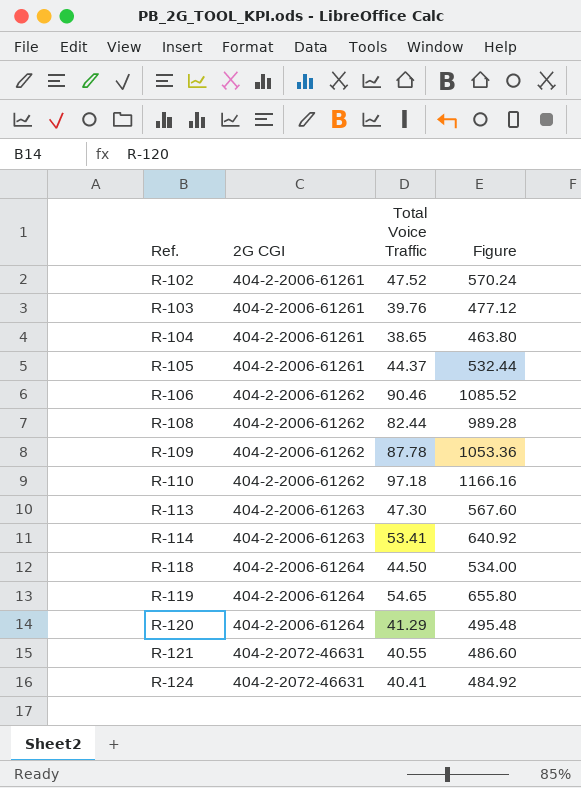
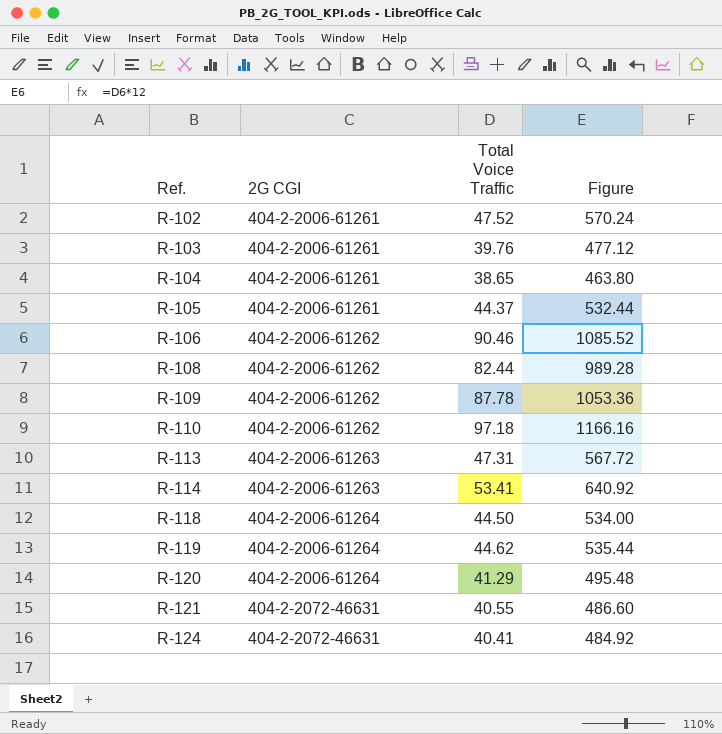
R-113 | Total Voice Traffic: 47.30 -> 47.31
R-113 | Figure: 567.60 -> 567.72
R-119 | Total Voice Traffic: 54.65 -> 44.62
R-119 | Figure: 655.80 -> 535.44

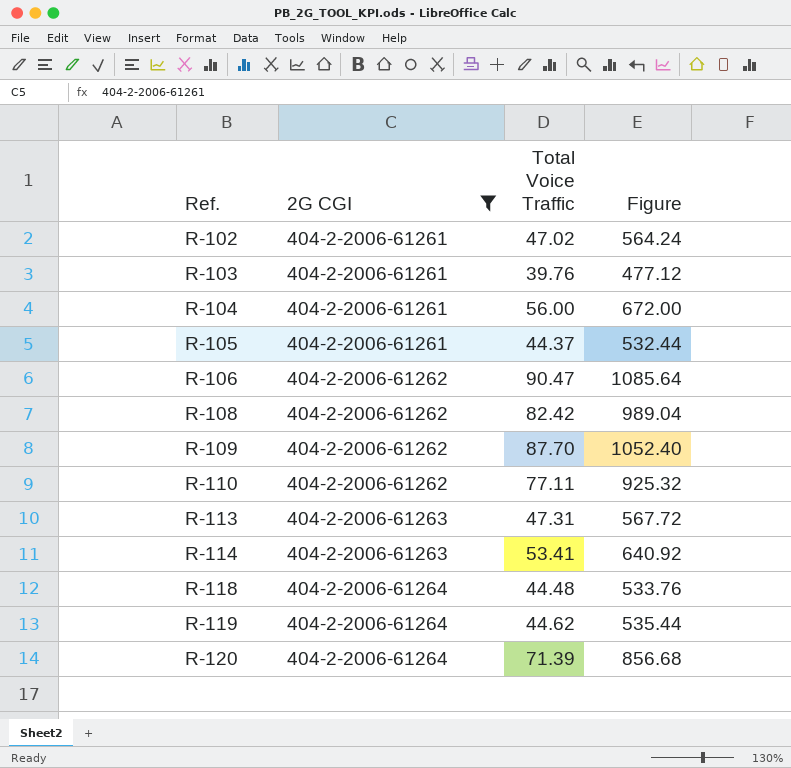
filter: none -> 2G CGI != 404-2-2072-46631
R-102 | Total Voice Traffic: 47.52 -> 47.02
R-102 | Figure: 570.24 -> 564.24
R-104 | Total Voice Traffic: 38.65 -> 56.00
R-104 | Figure: 463.80 -> 672.00
R-106 | Total Voice Traffic: 90.46 -> 90.47
R-106 | Figure: 1085.52 -> 1085.64
R-108 | Total Voice Traffic: 82.44 -> 82.42
R-108 | Figure: 989.28 -> 989.04
R-109 | Total Voice Traffic: 87.78 -> 87.70
R-109 | Figure: 1053.36 -> 1052.40
R-110 | Total Voice Traffic: 97.18 -> 77.11
R-110 | Figure: 1166.16 -> 925.32
R-118 | Total Voice Traffic: 44.50 -> 44.48
R-118 | Figure: 534.00 -> 533.76
R-120 | Total Voice Traffic: 41.29 -> 71.39
R-120 | Figure: 495.48 -> 856.68

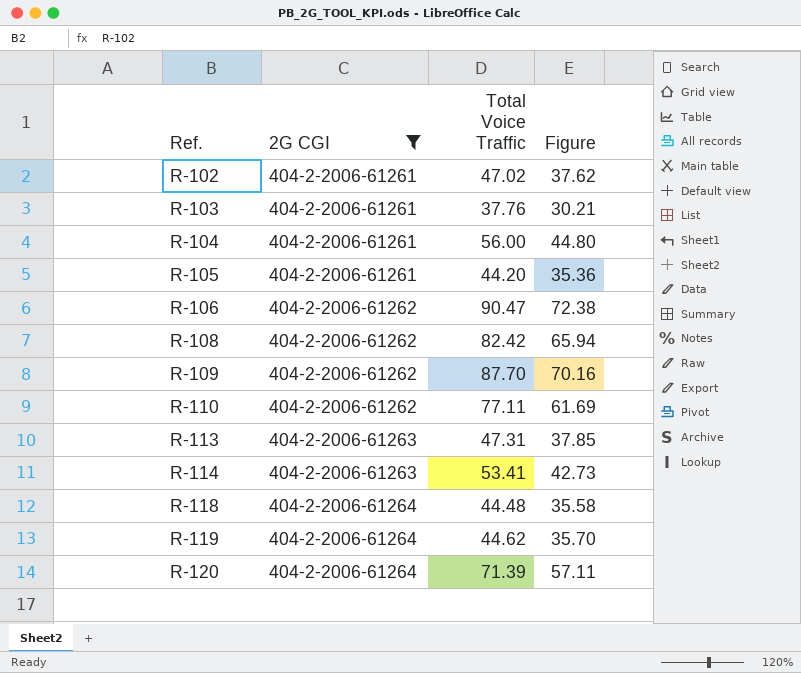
column Figure | formula: [Total Voice Traffic] * 12 -> [Total Voice Traffic] * 0.8
R-103 | Total Voice Traffic: 39.76 -> 37.76
R-105 | Total Voice Traffic: 44.37 -> 44.20

